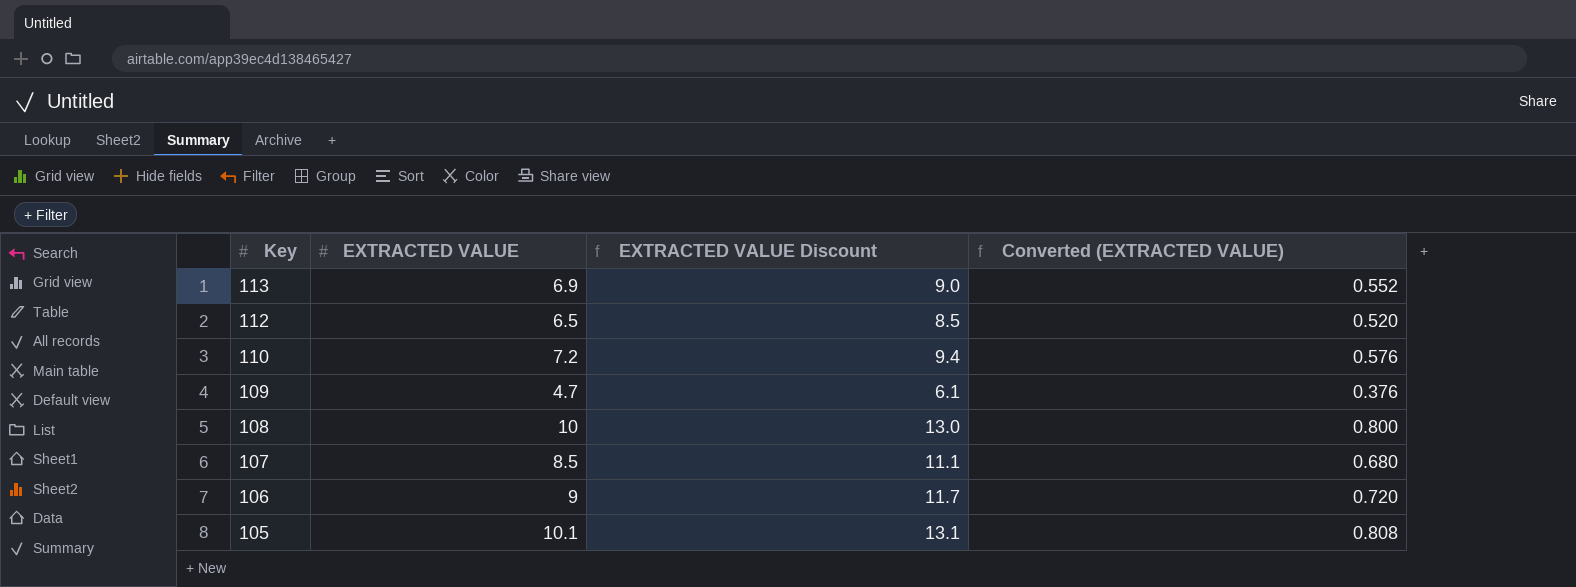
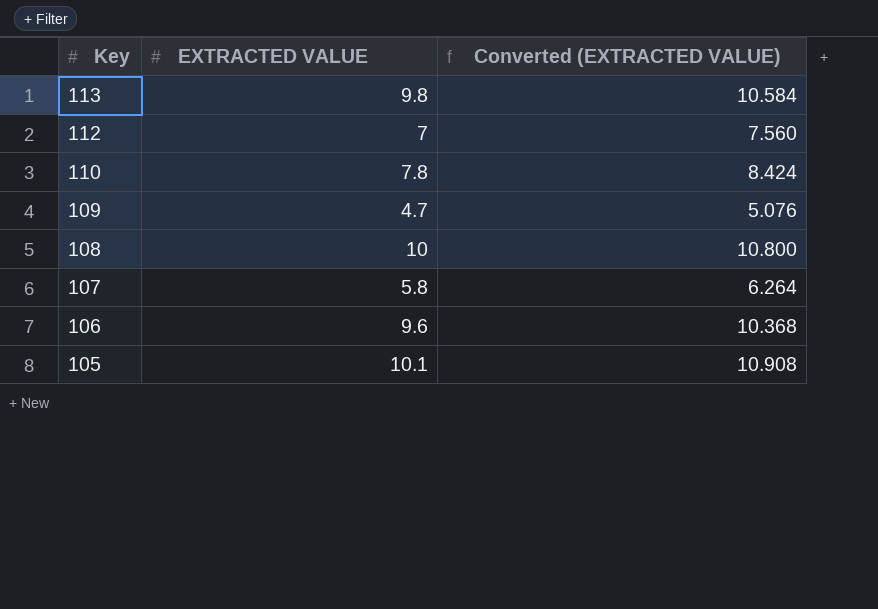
column EXTRACTED VALUE Discount | formula: [EXTRACTED VALUE] * 1.3 -> none
column Converted (EXTRACTED VALUE) | formula: [EXTRACTED VALUE] * 0.08 -> [EXTRACTED VALUE] * 1.08
113 | EXTRACTED VALUE: 6.9 -> 9.8
112 | EXTRACTED VALUE: 6.5 -> 7
110 | EXTRACTED VALUE: 7.2 -> 7.8
107 | EXTRACTED VALUE: 8.5 -> 5.8
106 | EXTRACTED VALUE: 9 -> 9.6

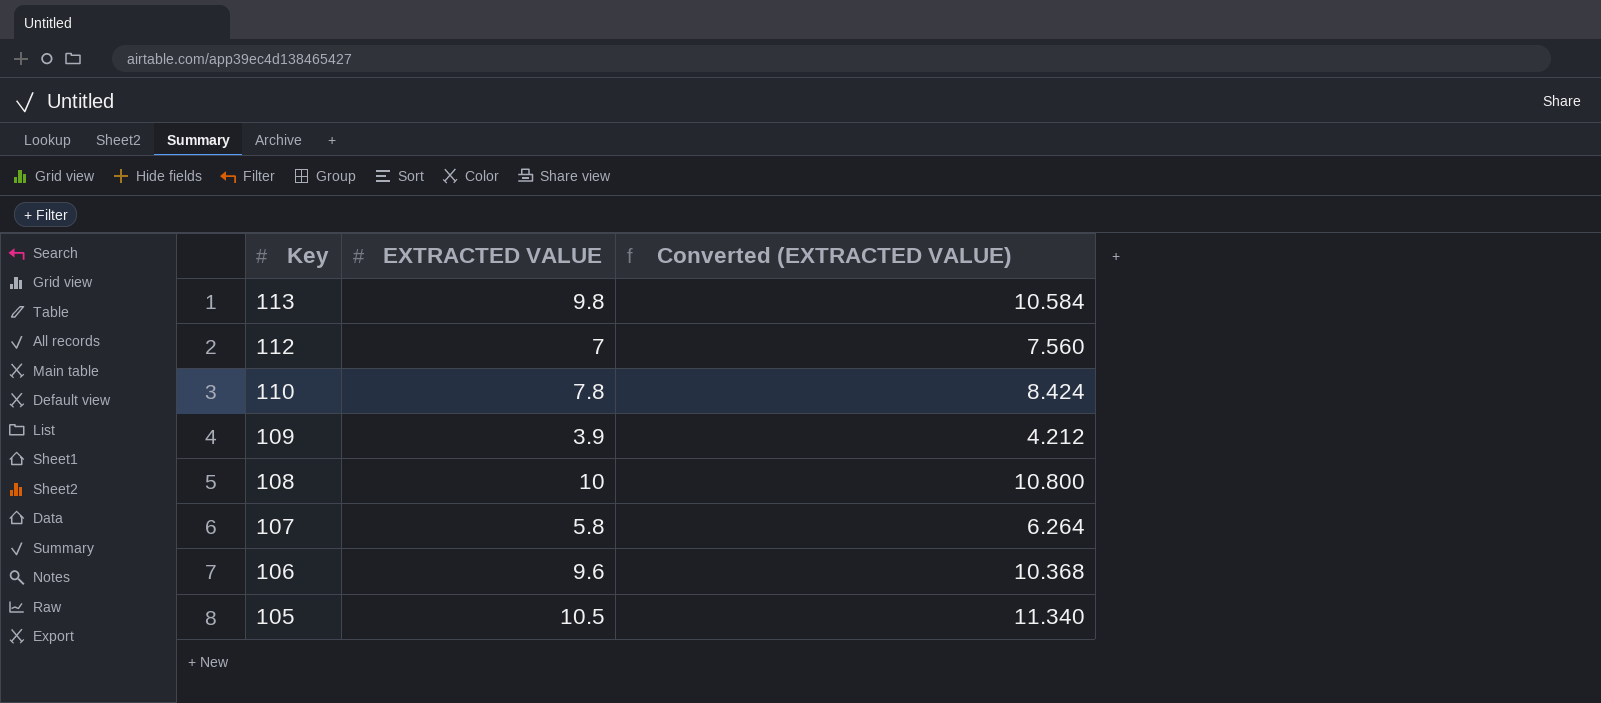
109 | EXTRACTED VALUE: 4.7 -> 3.9
109 | Converted (EXTRACTED VALUE): 5.076 -> 4.212
105 | EXTRACTED VALUE: 10.1 -> 10.5
105 | Converted (EXTRACTED VALUE): 10.908 -> 11.340

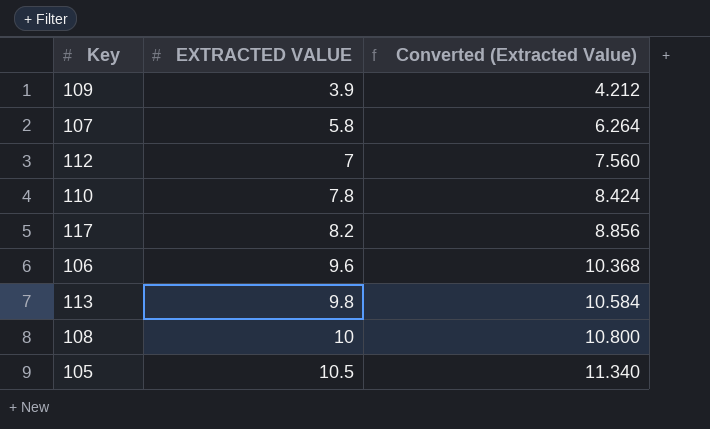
row order: Key descending -> EXTRACTED VALUE ascending
column name: Converted (EXTRACTED VALUE) -> Converted (Extracted Value)
row 117: none -> 8.2 | 8.856

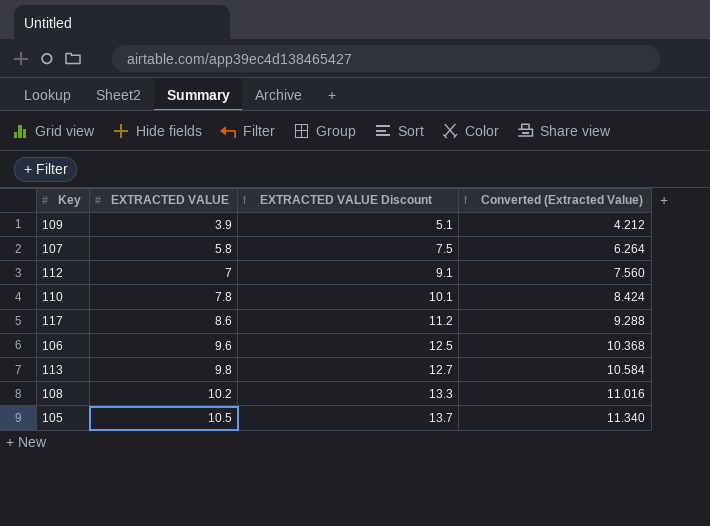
column EXTRACTED VALUE Discount | formula: none -> [EXTRACTED VALUE] * 1.3
117 | EXTRACTED VALUE: 8.2 -> 8.6
117 | Converted (Extracted Value): 8.856 -> 9.288
108 | EXTRACTED VALUE: 10 -> 10.2
108 | Converted (Extracted Value): 10.800 -> 11.016

